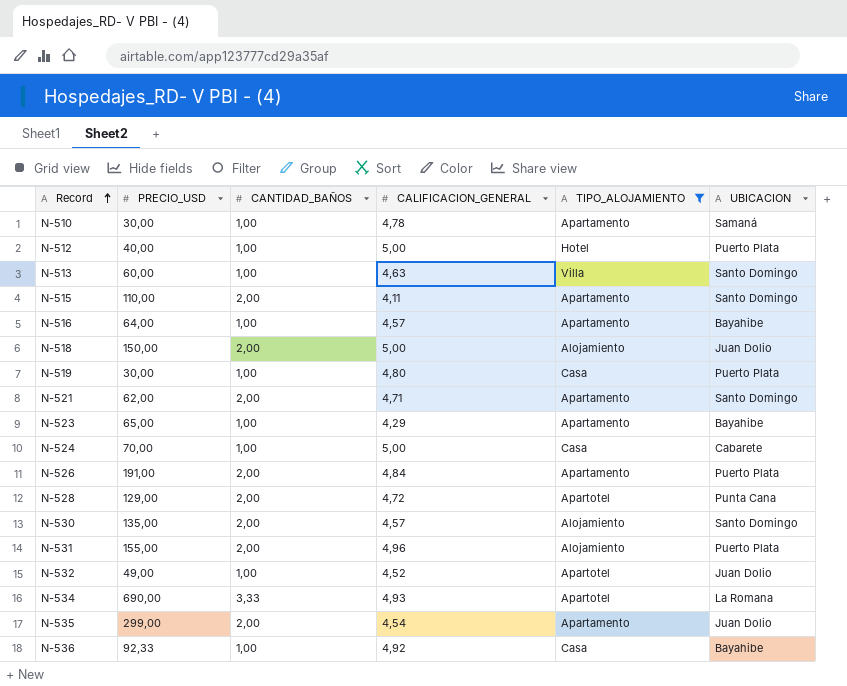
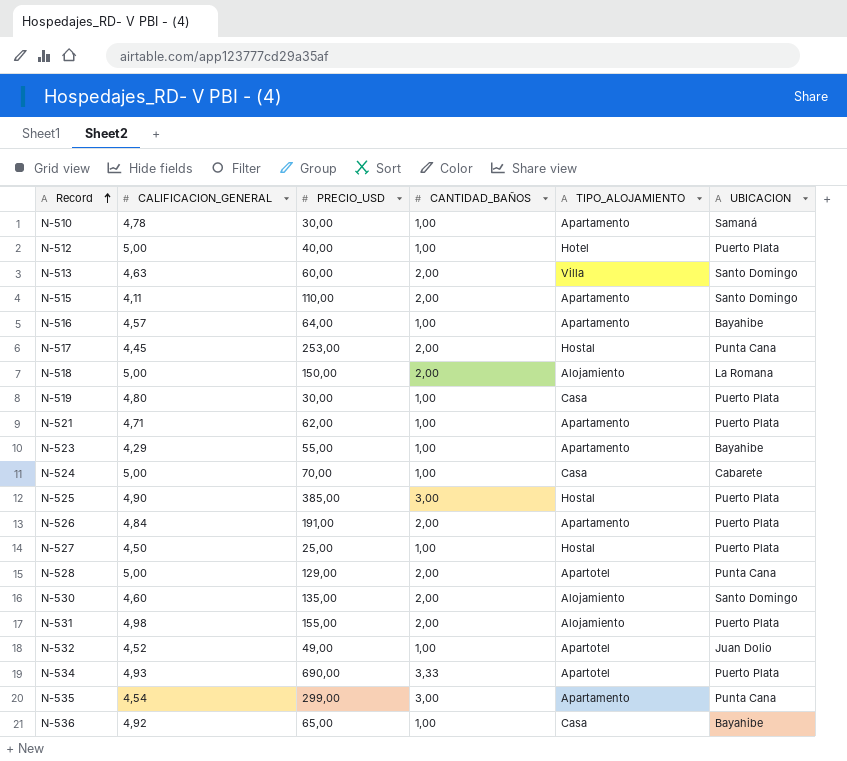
filter: TIPO_ALOJAMIENTO != Hostal -> none
column CALIFICACION_GENERAL | position: 4 -> 2
N-513 | CANTIDAD_BAÑOS: 1,00 -> 2,00
N-518 | UBICACION: Juan Dolio -> La Romana
N-521 | CANTIDAD_BAÑOS: 2,00 -> 1,00
N-521 | UBICACION: Santo Domingo -> Puerto Plata
N-523 | PRECIO_USD: 65,00 -> 55,00
N-528 | CALIFICACION_GENERAL: 4,72 -> 5,00
N-530 | CALIFICACION_GENERAL: 4,57 -> 4,60
N-531 | CALIFICACION_GENERAL: 4,96 -> 4,98
N-534 | UBICACION: La Romana -> Puerto Plata
N-535 | CANTIDAD_BAÑOS: 2,00 -> 3,00
N-535 | UBICACION: Juan Dolio -> Punta Cana
N-536 | PRECIO_USD: 92,33 -> 65,00

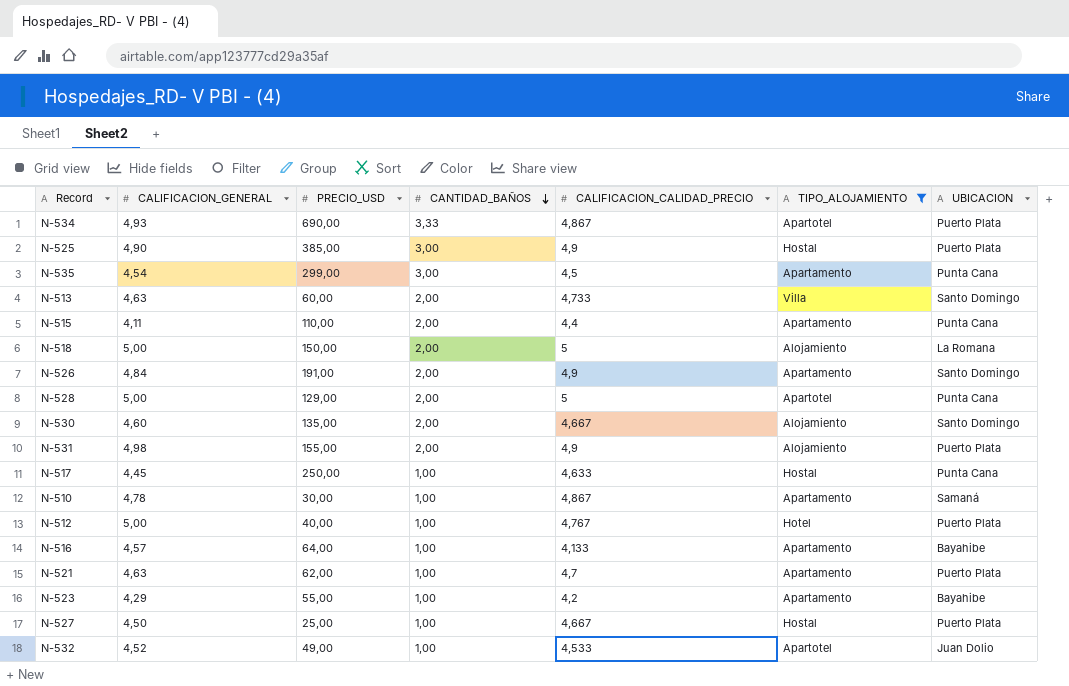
filter: none -> TIPO_ALOJAMIENTO != Casa
row order: Record ascending -> CANTIDAD_BAÑOS descending
column CALIFICACION_CALIDAD_PRECIO | position: none -> 5
N-515 | UBICACION: Santo Domingo -> Punta Cana
N-526 | UBICACION: Puerto Plata -> Santo Domingo
N-517 | PRECIO_USD: 253,00 -> 250,00
N-517 | CANTIDAD_BAÑOS: 2,00 -> 1,00
N-521 | CALIFICACION_GENERAL: 4,71 -> 4,63

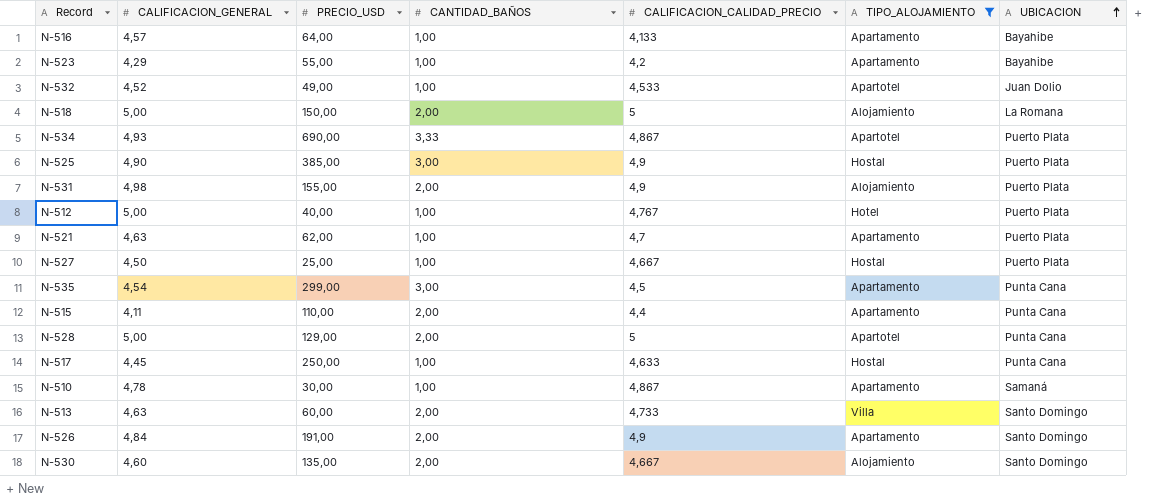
row order: CANTIDAD_BAÑOS descending -> UBICACION ascending

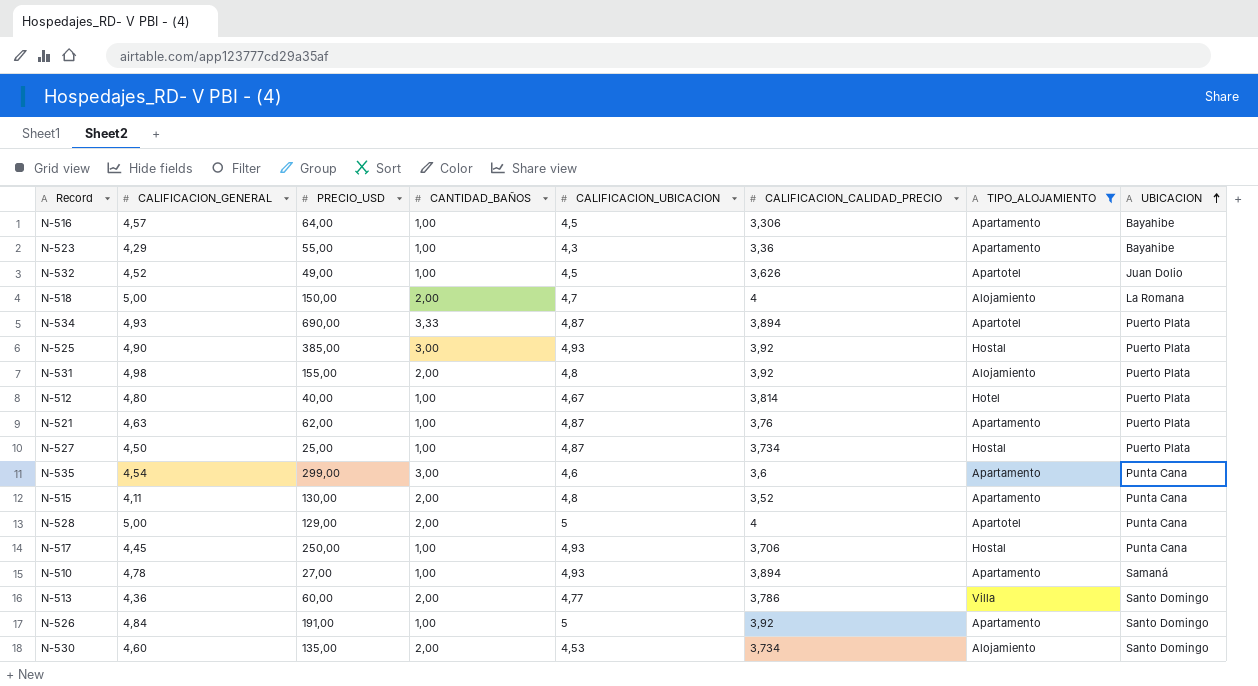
column CALIFICACION_UBICACION | position: none -> 5
N-516 | CALIFICACION_CALIDAD_PRECIO: 4,133 -> 3,306
N-523 | CALIFICACION_CALIDAD_PRECIO: 4,2 -> 3,36
N-532 | CALIFICACION_CALIDAD_PRECIO: 4,533 -> 3,626
N-518 | CALIFICACION_CALIDAD_PRECIO: 5 -> 4
N-534 | CALIFICACION_CALIDAD_PRECIO: 4,867 -> 3,894
N-525 | CALIFICACION_CALIDAD_PRECIO: 4,9 -> 3,92
N-531 | CALIFICACION_CALIDAD_PRECIO: 4,9 -> 3,92
N-512 | CALIFICACION_GENERAL: 5,00 -> 4,80
N-512 | CALIFICACION_CALIDAD_PRECIO: 4,767 -> 3,814
N-521 | CALIFICACION_CALIDAD_PRECIO: 4,7 -> 3,76
N-527 | CALIFICACION_CALIDAD_PRECIO: 4,667 -> 3,734
N-535 | CALIFICACION_CALIDAD_PRECIO: 4,5 -> 3,6
N-515 | PRECIO_USD: 110,00 -> 130,00
N-515 | CALIFICACION_CALIDAD_PRECIO: 4,4 -> 3,52
N-528 | CALIFICACION_CALIDAD_PRECIO: 5 -> 4
N-517 | CALIFICACION_CALIDAD_PRECIO: 4,633 -> 3,706
N-510 | PRECIO_USD: 30,00 -> 27,00
N-510 | CALIFICACION_CALIDAD_PRECIO: 4,867 -> 3,894
N-513 | CALIFICACION_GENERAL: 4,63 -> 4,36
N-513 | CALIFICACION_CALIDAD_PRECIO: 4,733 -> 3,786
N-526 | CANTIDAD_BAÑOS: 2,00 -> 1,00
N-526 | CALIFICACION_CALIDAD_PRECIO: 4,9 -> 3,92
N-530 | CALIFICACION_CALIDAD_PRECIO: 4,667 -> 3,734

